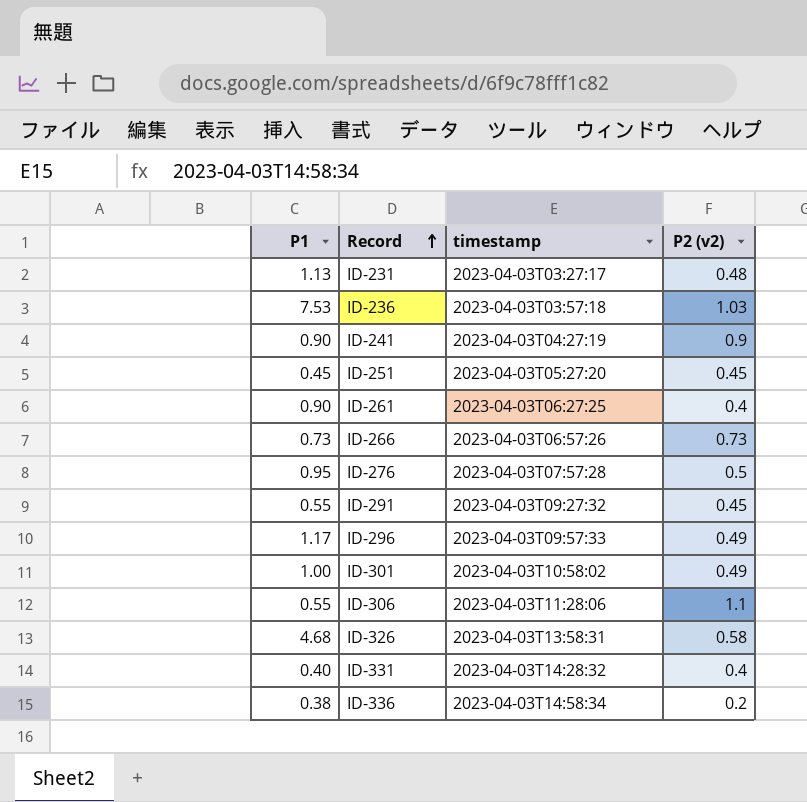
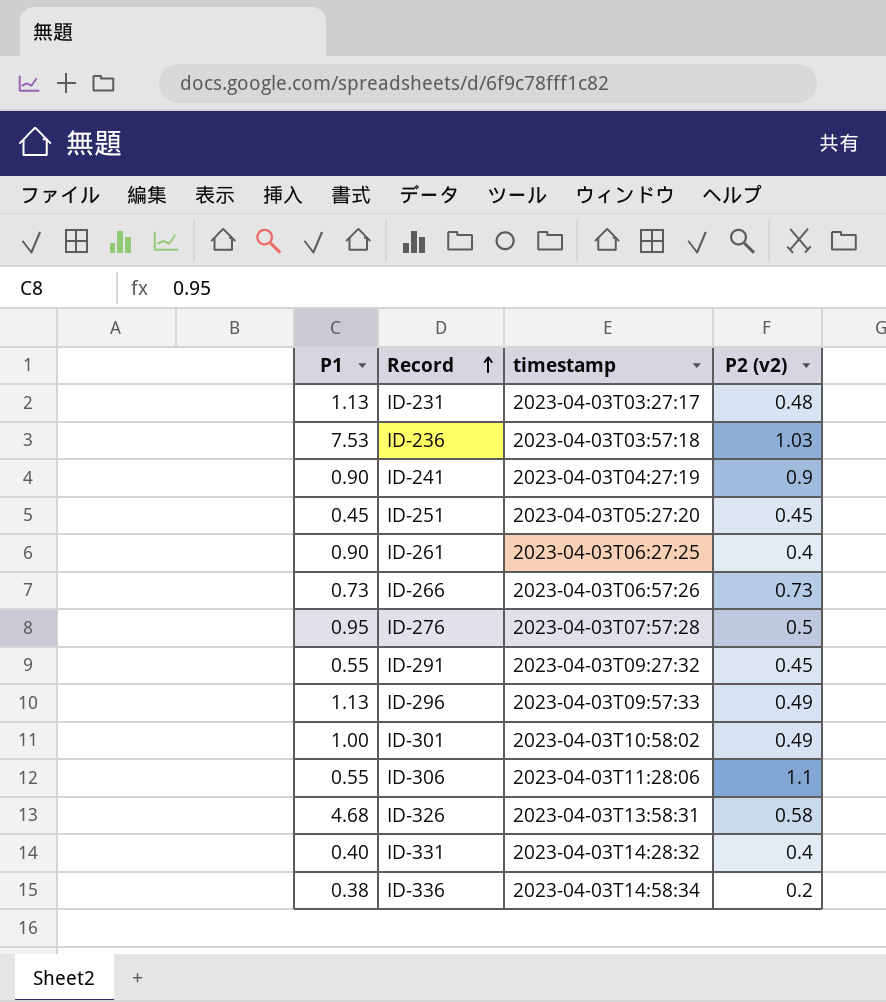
ID-296 | P1: 1.17 -> 1.13

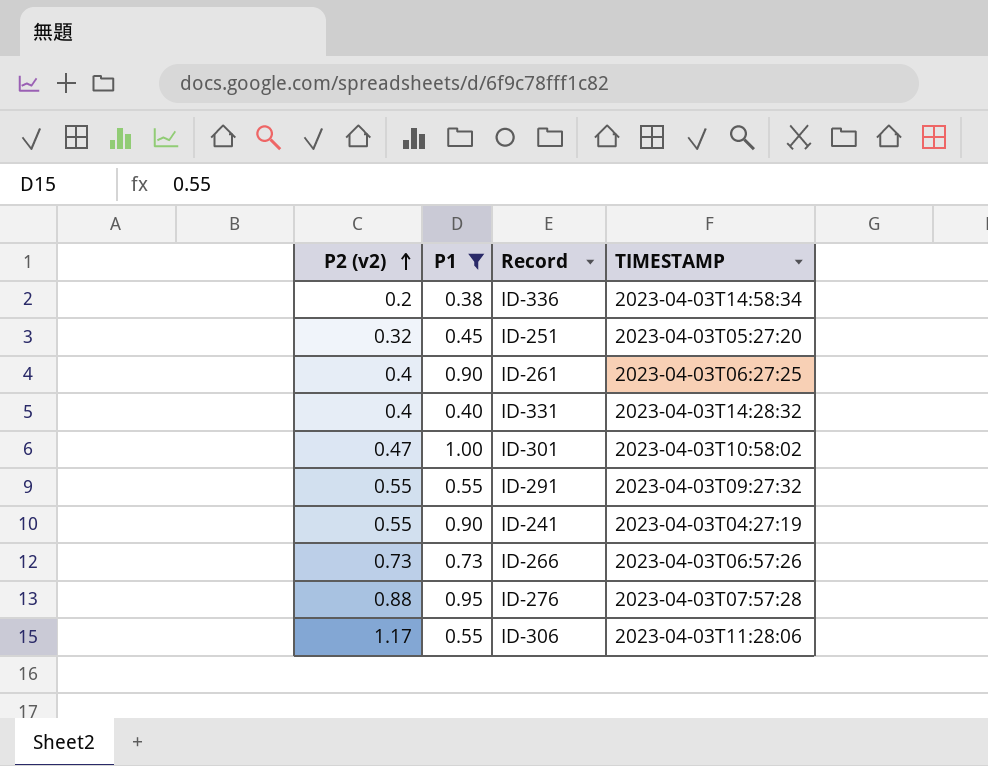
filter: none -> P1 <= 1.00
row order: Record ascending -> P2 (v2) ascending
column P2 (v2) | position: 4 -> 1
column name: timestamp -> TIMESTAMP
ID-251 | P2 (v2): 0.45 -> 0.32
ID-301 | P2 (v2): 0.49 -> 0.47
ID-291 | P2 (v2): 0.45 -> 0.55
ID-241 | P2 (v2): 0.9 -> 0.55
ID-276 | P2 (v2): 0.5 -> 0.88
ID-306 | P2 (v2): 1.1 -> 1.17

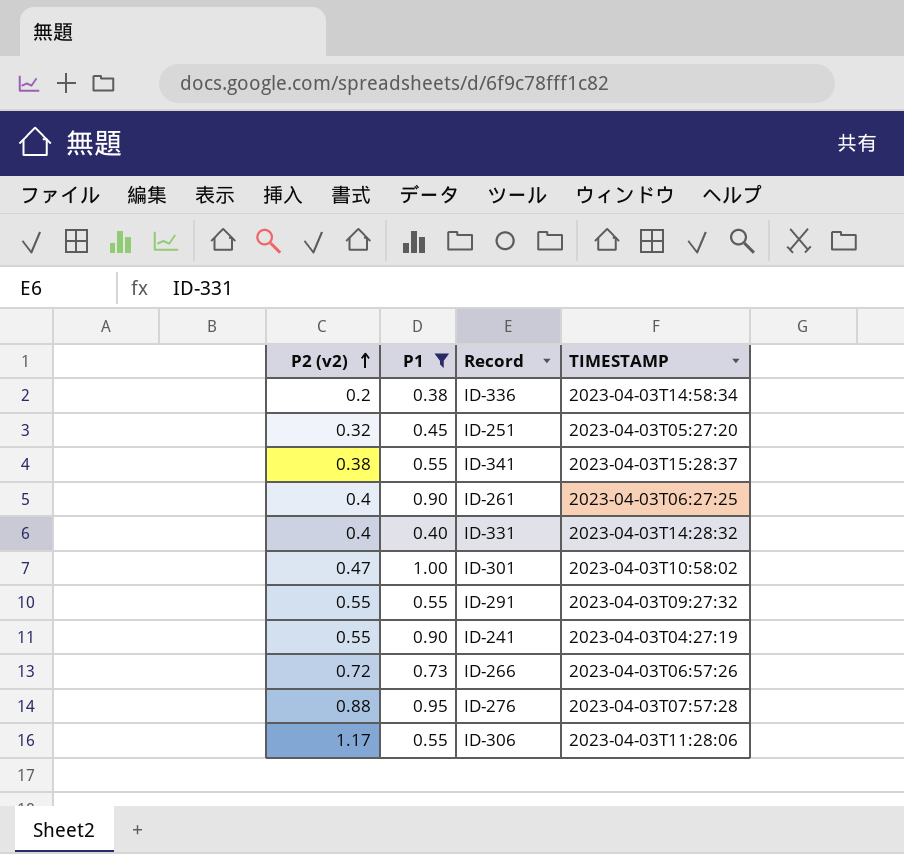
row ID-341: none -> 0.38 | 0.55 | 2023-04-03T15:28:37
ID-266 | P2 (v2): 0.73 -> 0.72

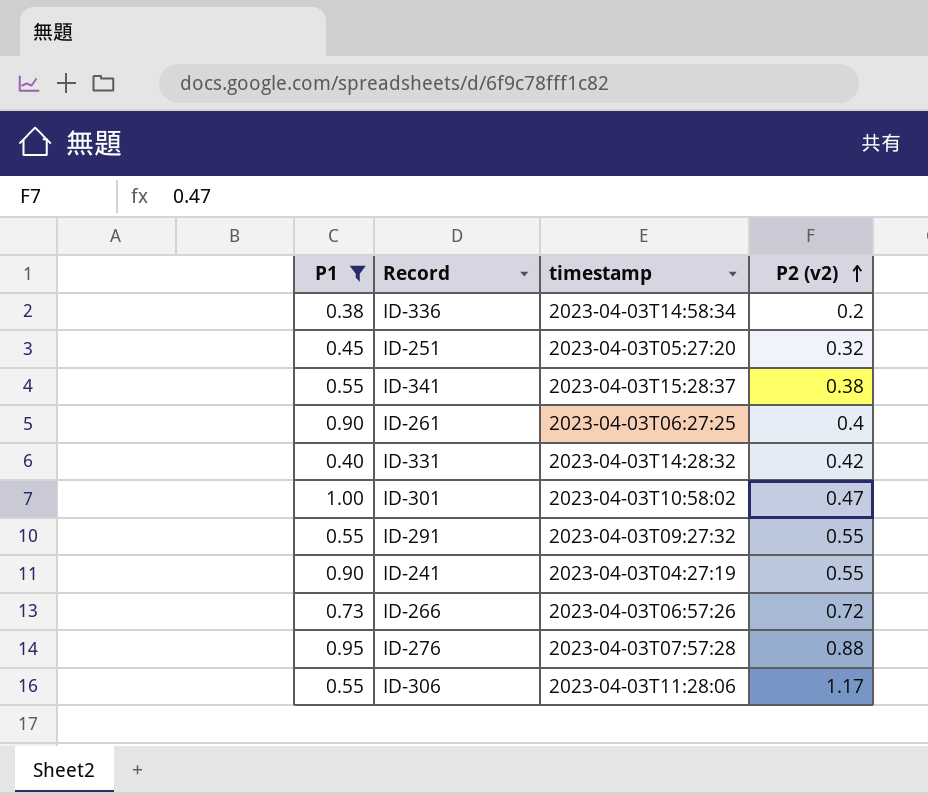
column name: TIMESTAMP -> timestamp
column P2 (v2) | position: 1 -> 4
ID-331 | P2 (v2): 0.4 -> 0.42

